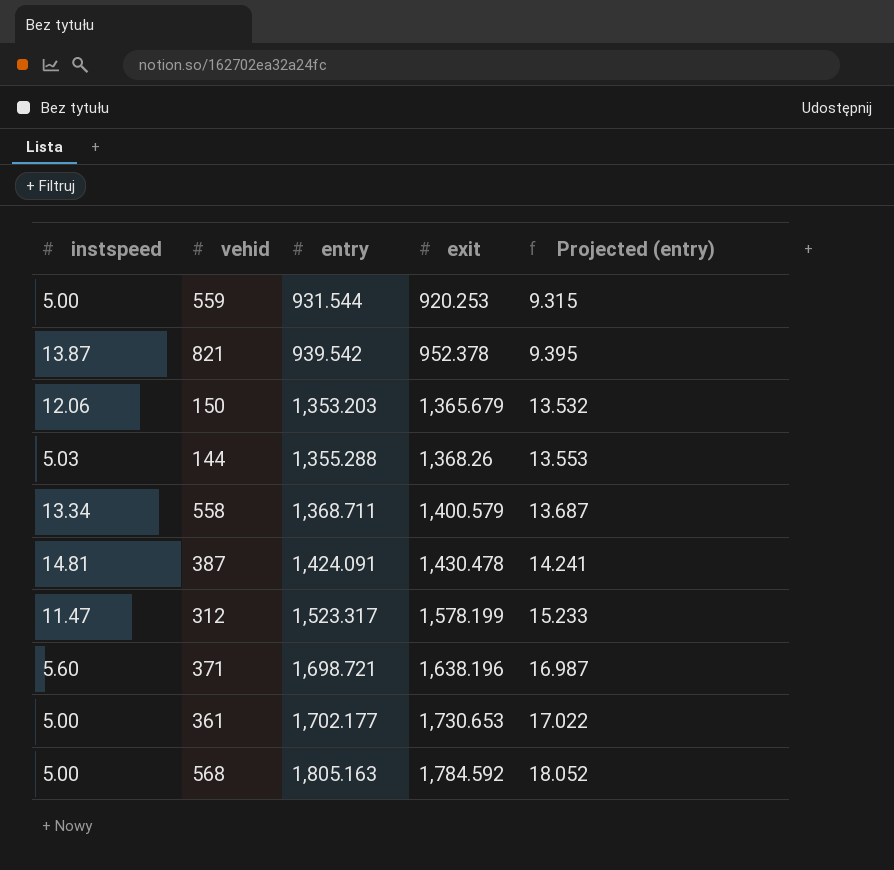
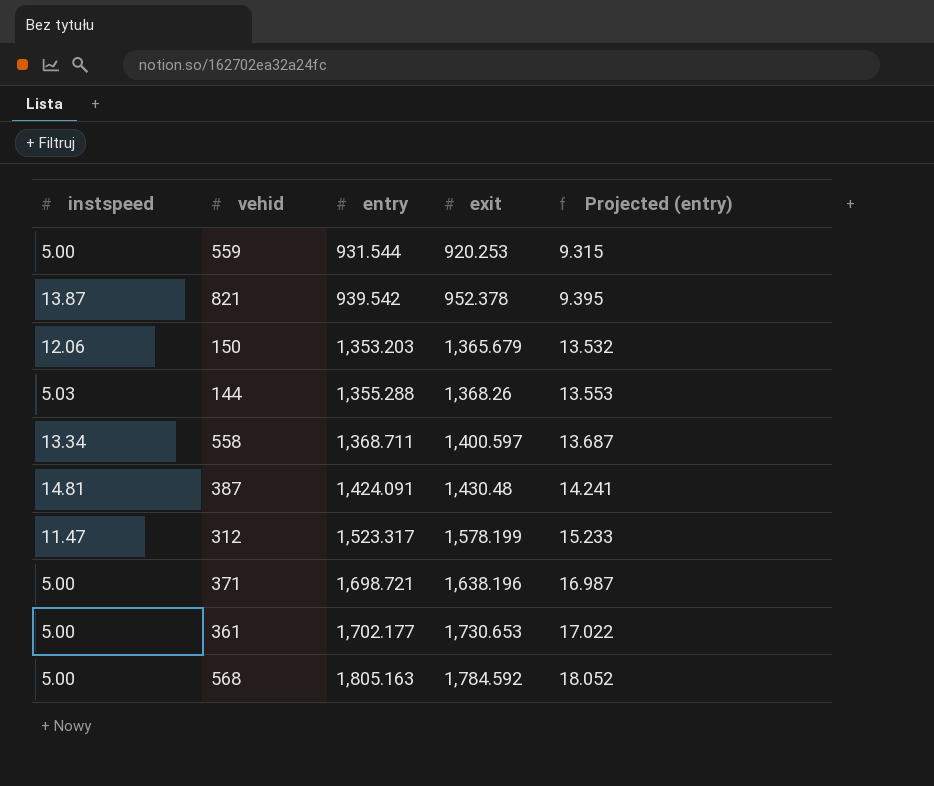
558 | exit: 1,400.579 -> 1,400.597
387 | exit: 1,430.478 -> 1,430.48
371 | instspeed: 5.60 -> 5.00

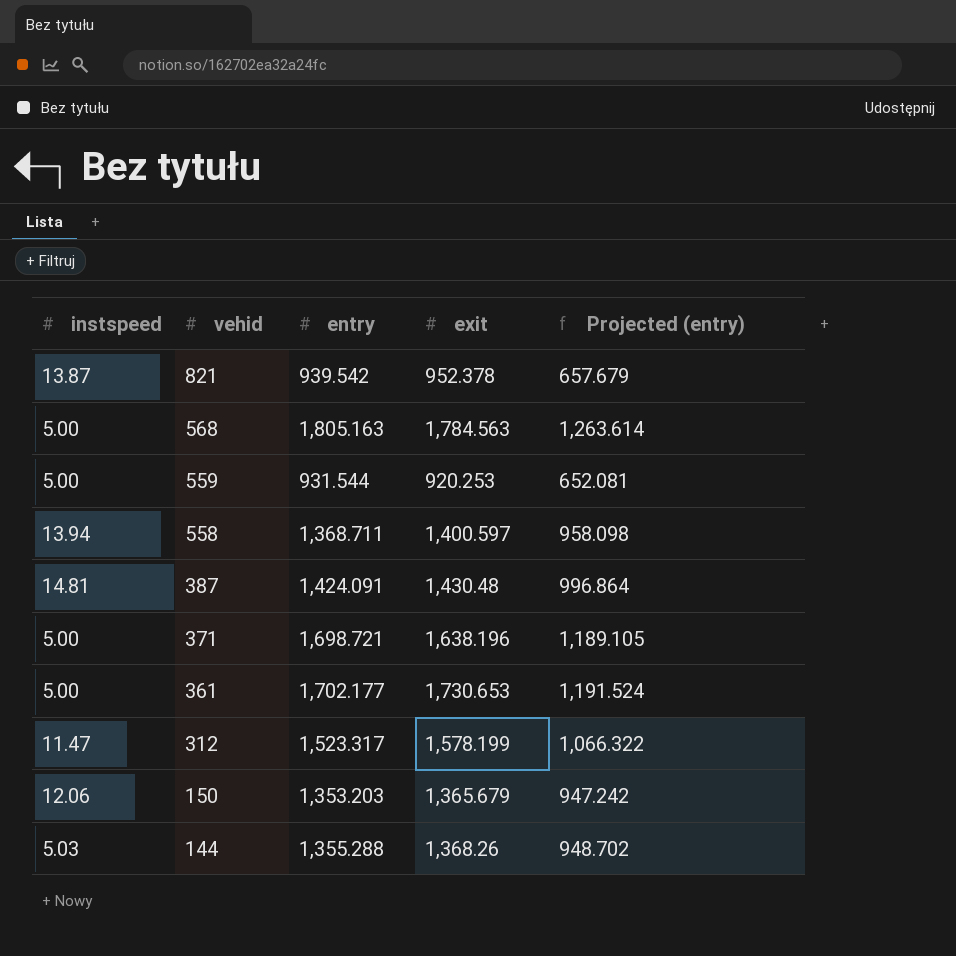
row order: entry ascending -> vehid descending
column Projected (entry) | formula: [entry] * 0.01 -> [entry] * 0.7
568 | exit: 1,784.592 -> 1,784.563
558 | instspeed: 13.34 -> 13.94

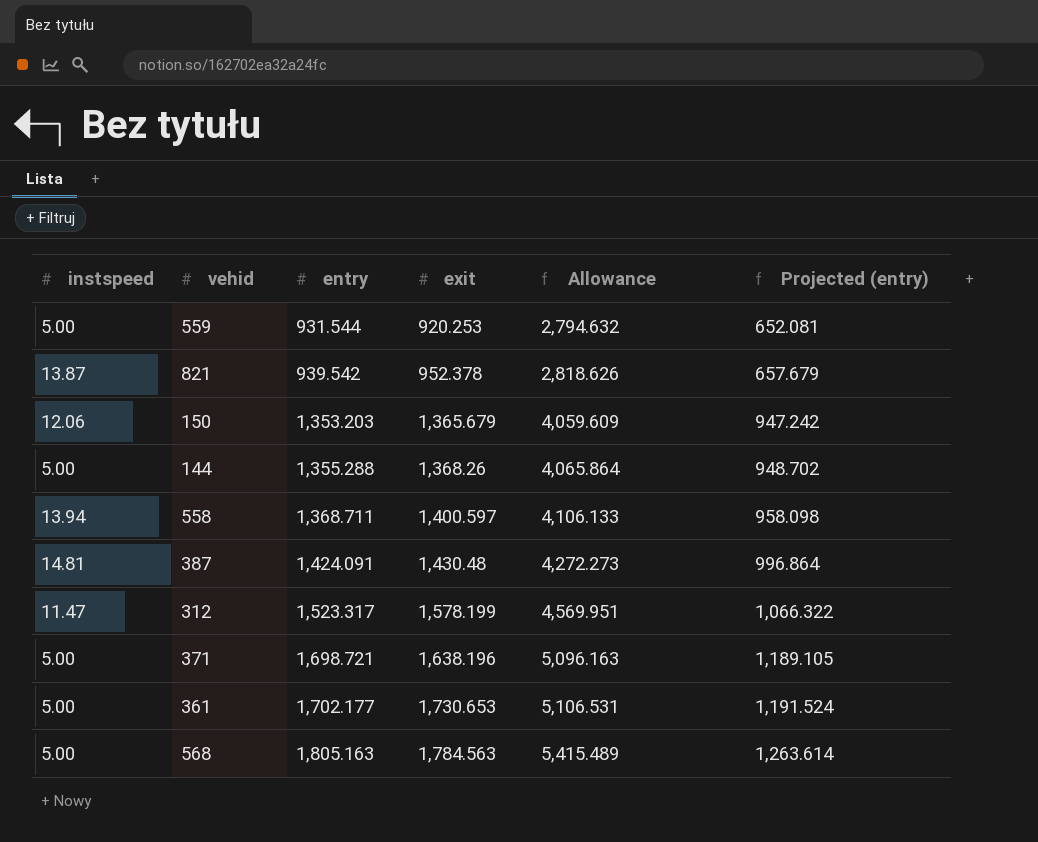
row order: vehid descending -> entry ascending
column Allowance | formula: none -> [entry] * 3
144 | instspeed: 5.03 -> 5.00

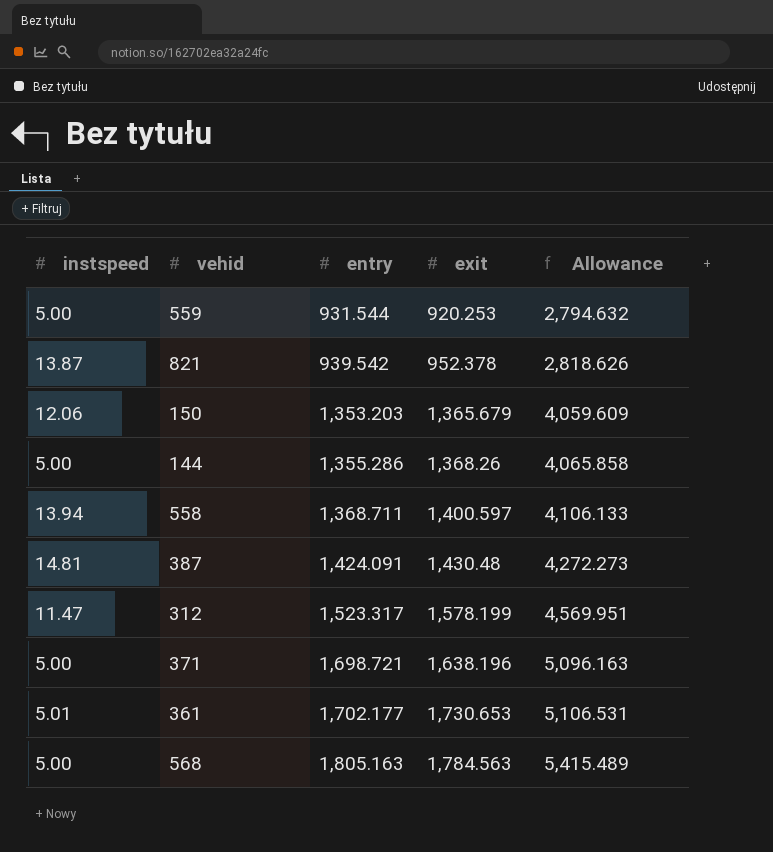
column Projected (entry) | formula: [entry] * 0.7 -> none
144 | entry: 1,355.288 -> 1,355.286
144 | Allowance: 4,065.864 -> 4,065.858
361 | instspeed: 5.00 -> 5.01

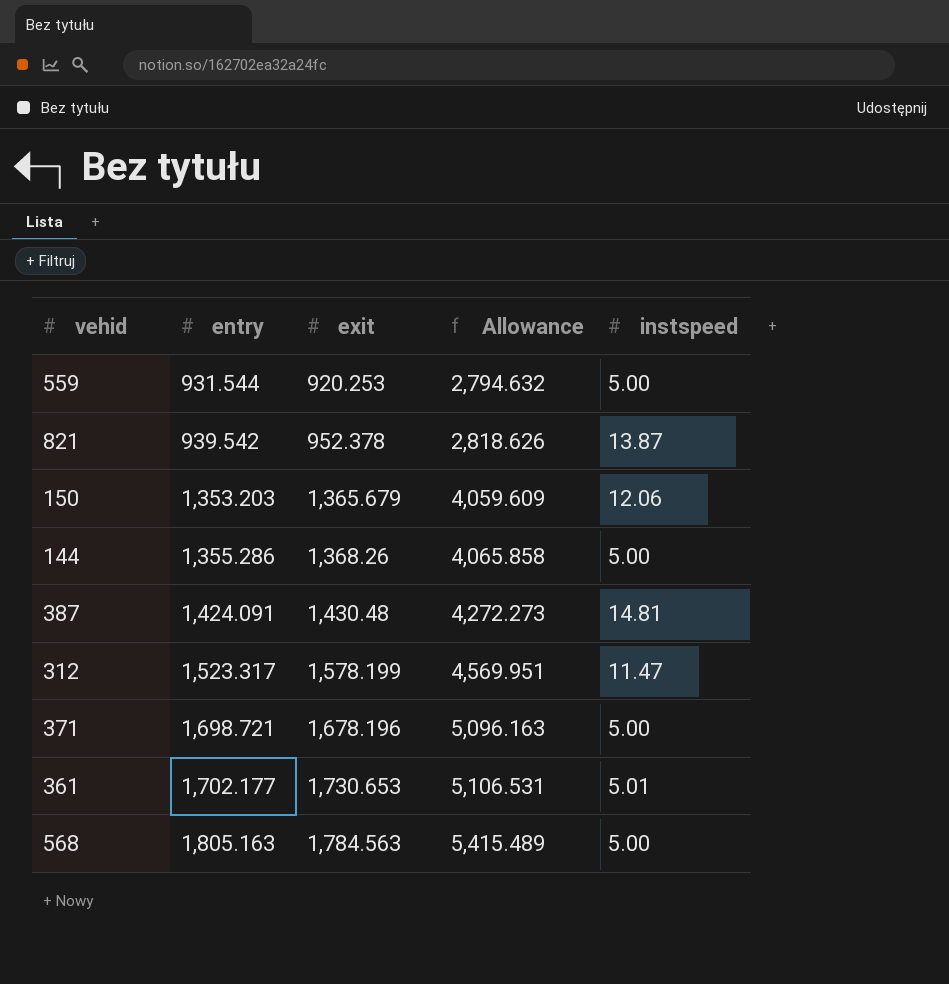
column instspeed | position: 1 -> 5
row 558: 13.94 | 1,368.711 | 1,400.597 | 4,106.133 -> none
371 | exit: 1,638.196 -> 1,678.196

